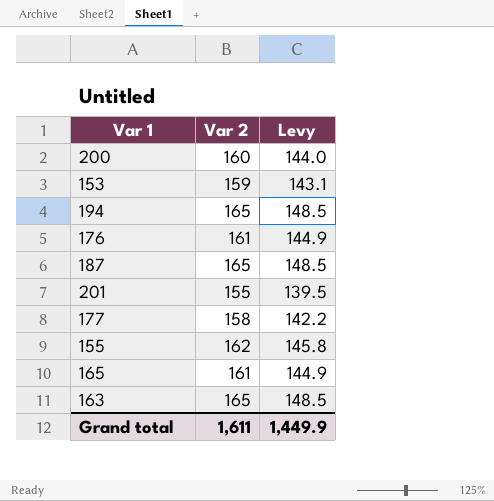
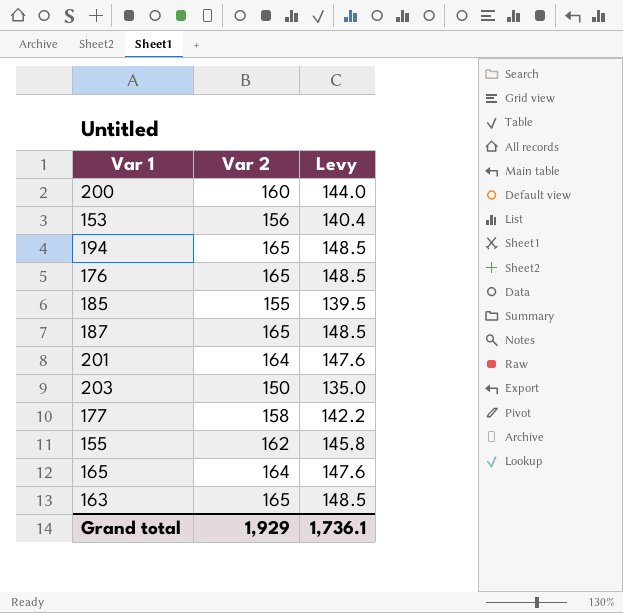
153 | Var 2: 159 -> 156
153 | Levy: 143.1 -> 140.4
176 | Var 2: 161 -> 165
176 | Levy: 144.9 -> 148.5
row 185: none -> 155 | 139.5
201 | Var 2: 155 -> 164
201 | Levy: 139.5 -> 147.6
row 203: none -> 150 | 135.0
165 | Var 2: 161 -> 164
165 | Levy: 144.9 -> 147.6
Grand total | Var 2: 1,611 -> 1,929
Grand total | Levy: 1,449.9 -> 1,736.1

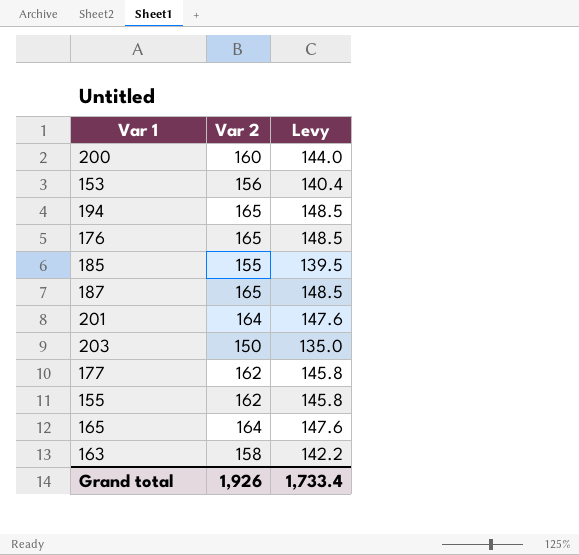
177 | Var 2: 158 -> 162
177 | Levy: 142.2 -> 145.8
163 | Var 2: 165 -> 158
163 | Levy: 148.5 -> 142.2
Grand total | Var 2: 1,929 -> 1,926
Grand total | Levy: 1,736.1 -> 1,733.4

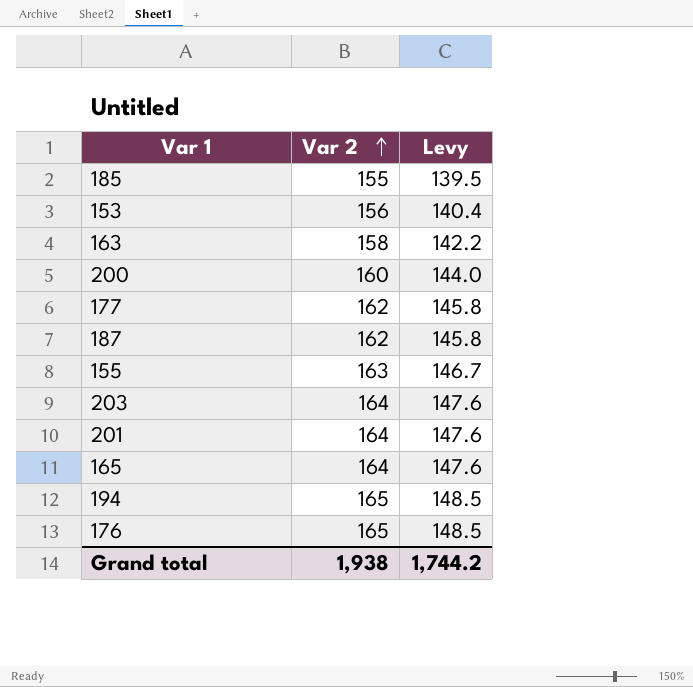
row order: none -> Var 2 ascending
187 | Var 2: 165 -> 162
187 | Levy: 148.5 -> 145.8
155 | Var 2: 162 -> 163
155 | Levy: 145.8 -> 146.7
203 | Var 2: 150 -> 164
203 | Levy: 135.0 -> 147.6
Grand total | Var 2: 1,926 -> 1,938
Grand total | Levy: 1,733.4 -> 1,744.2

